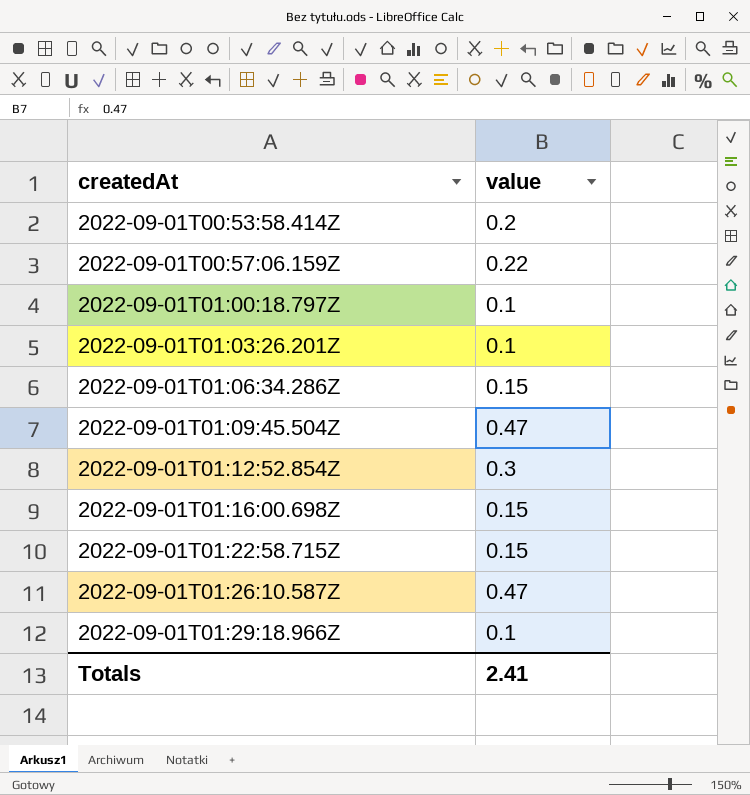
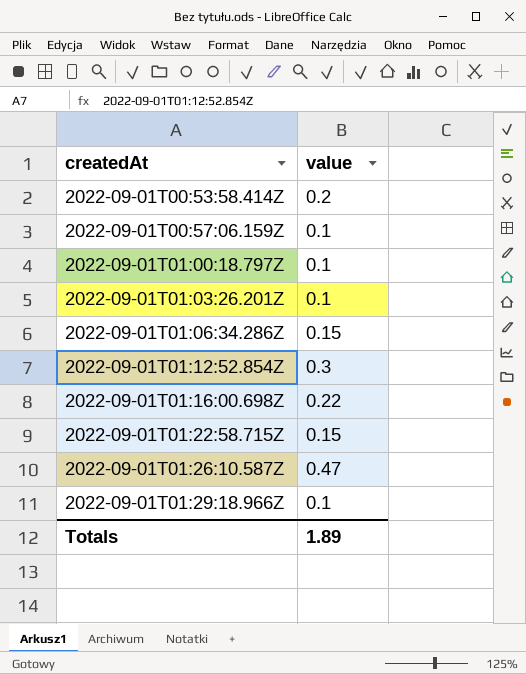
row 2022-09-01T01:09:45.504Z: 0.47 -> none
2022-09-01T00:57:06.159Z | value: 0.22 -> 0.1
2022-09-01T01:16:00.698Z | value: 0.15 -> 0.22
Totals | value: 2.41 -> 1.89

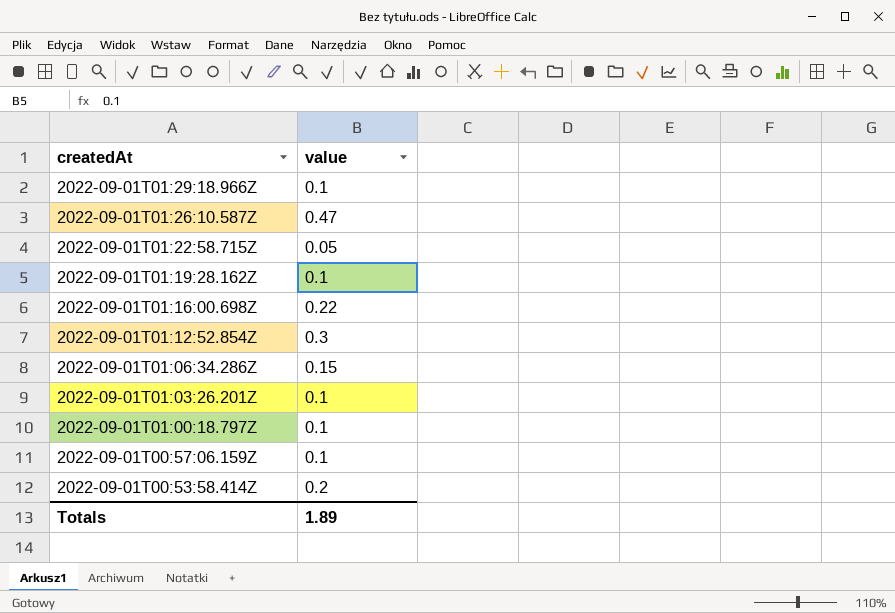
row order: createdAt ascending -> createdAt descending
2022-09-01T01:22:58.715Z | value: 0.15 -> 0.05
row 2022-09-01T01:19:28.162Z: none -> 0.1

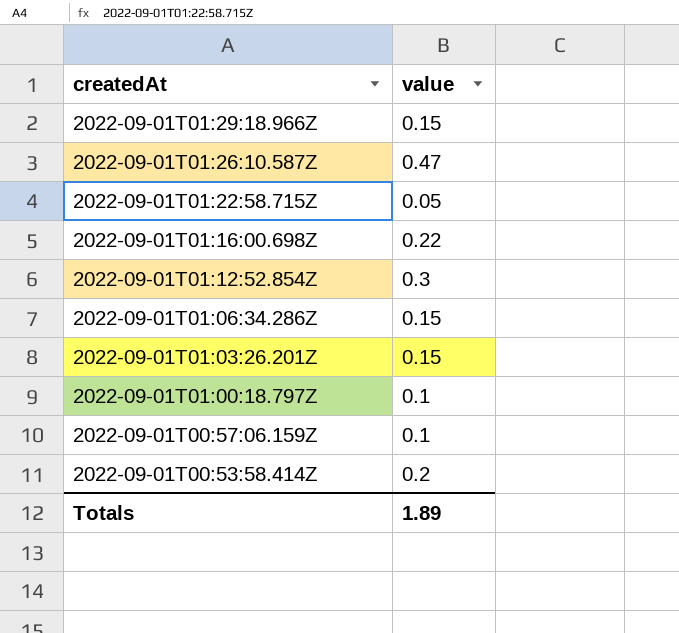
row 2022-09-01T01:19:28.162Z: 0.1 -> none
2022-09-01T01:29:18.966Z | value: 0.1 -> 0.15
2022-09-01T01:03:26.201Z | value: 0.1 -> 0.15

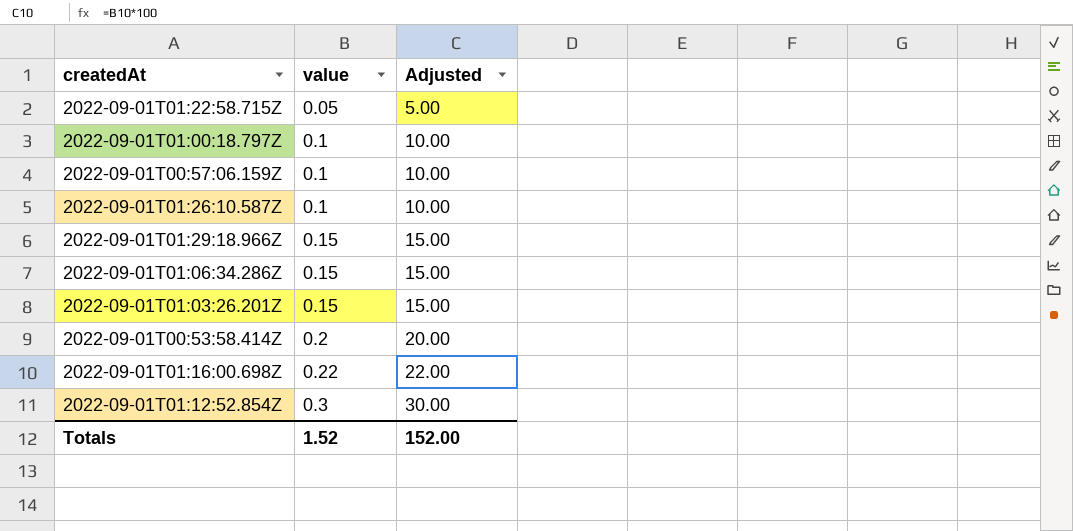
row order: createdAt descending -> value ascending
column Adjusted | formula: none -> [value] * 100
2022-09-01T01:26:10.587Z | value: 0.47 -> 0.1
Totals | value: 1.89 -> 1.52

